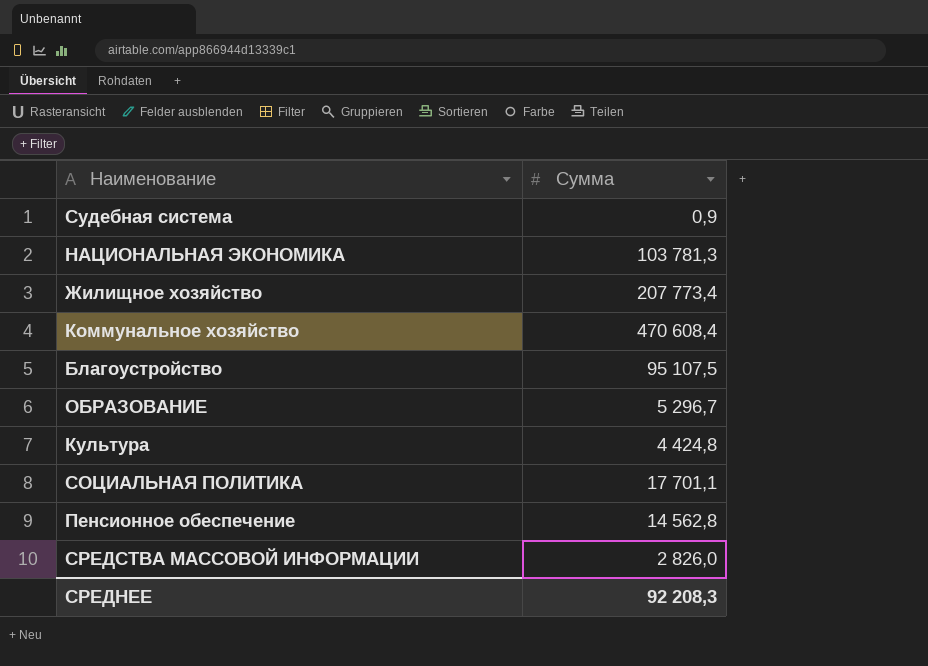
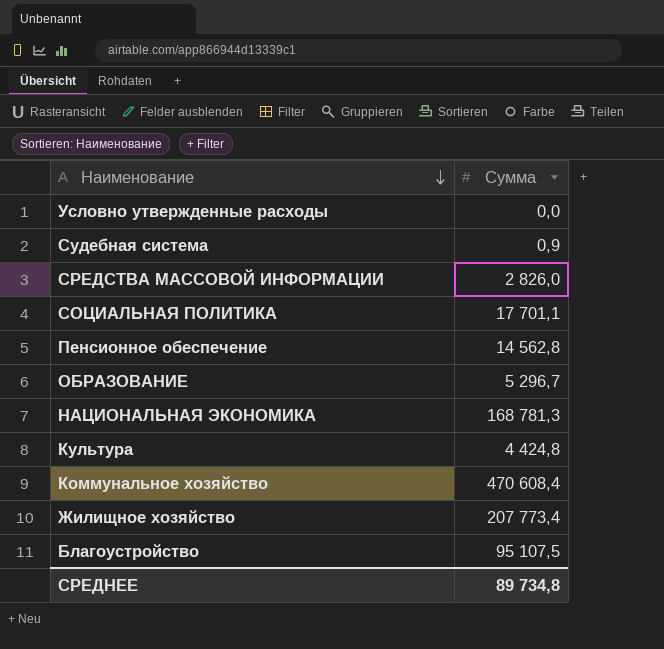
row order: none -> Наименование descending
row Условно утвержденные расходы: none -> 0,0
НАЦИОНАЛЬНАЯ ЭКОНОМИКА | Сумма: 103 781,3 -> 168 781,3
СРЕДНЕЕ | Сумма: 92 208,3 -> 89 734,8

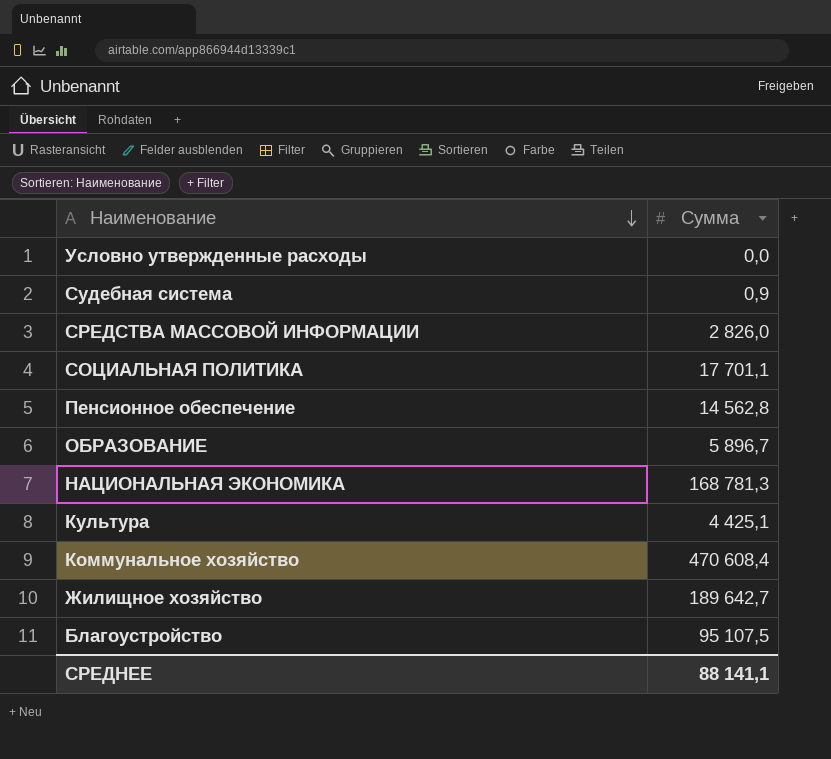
ОБРАЗОВАНИЕ | Сумма: 5 296,7 -> 5 896,7
Культура | Сумма: 4 424,8 -> 4 425,1
Жилищное хозяйство | Сумма: 207 773,4 -> 189 642,7
СРЕДНЕЕ | Сумма: 89 734,8 -> 88 141,1

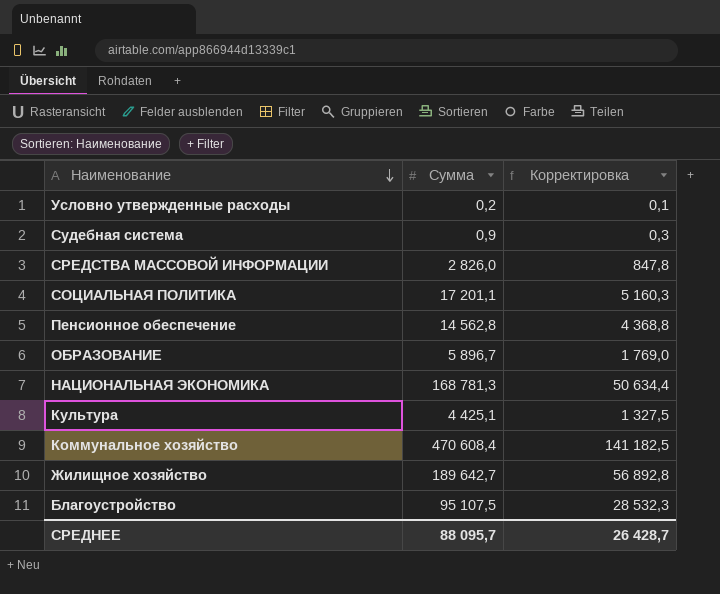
column Корректировка | formula: none -> [Сумма] * 0,3
Условно утвержденные расходы | Сумма: 0,0 -> 0,2
СОЦИАЛЬНАЯ ПОЛИТИКА | Сумма: 17 701,1 -> 17 201,1
СРЕДНЕЕ | Сумма: 88 141,1 -> 88 095,7

